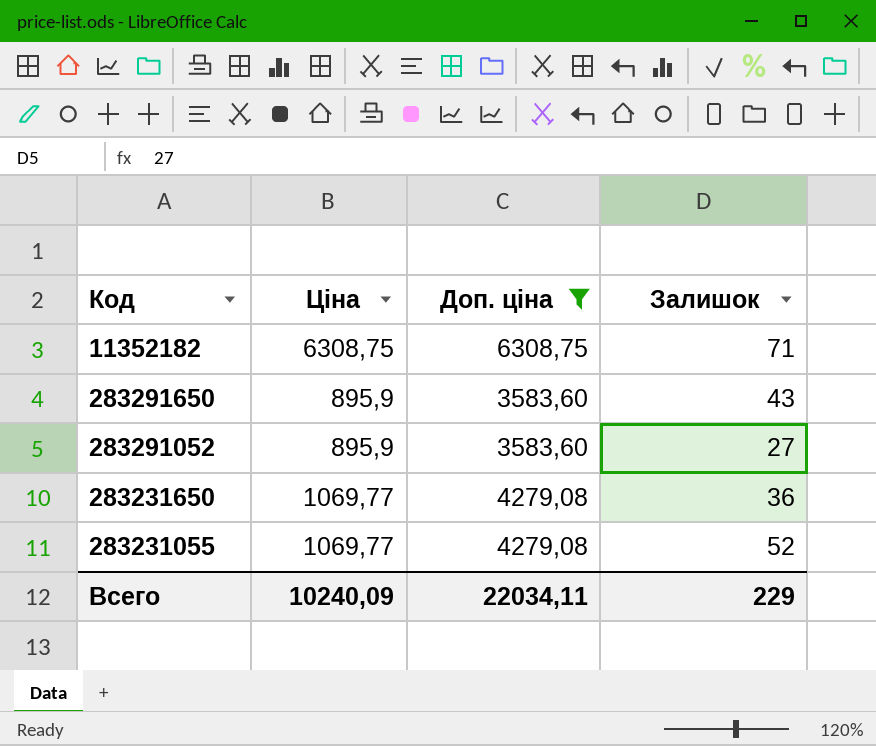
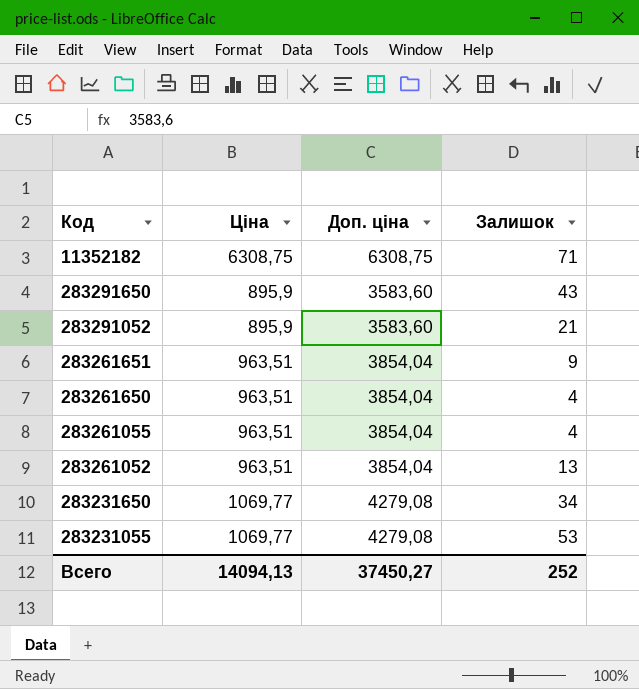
filter: Доп. ціна != 3854,04 -> none
283291052 | Залишок: 27 -> 21
283231650 | Залишок: 36 -> 34
283231055 | Залишок: 52 -> 53
Всего | Ціна: 10240,09 -> 14094,13
Всего | Доп. ціна: 22034,11 -> 37450,27
Всего | Залишок: 229 -> 252

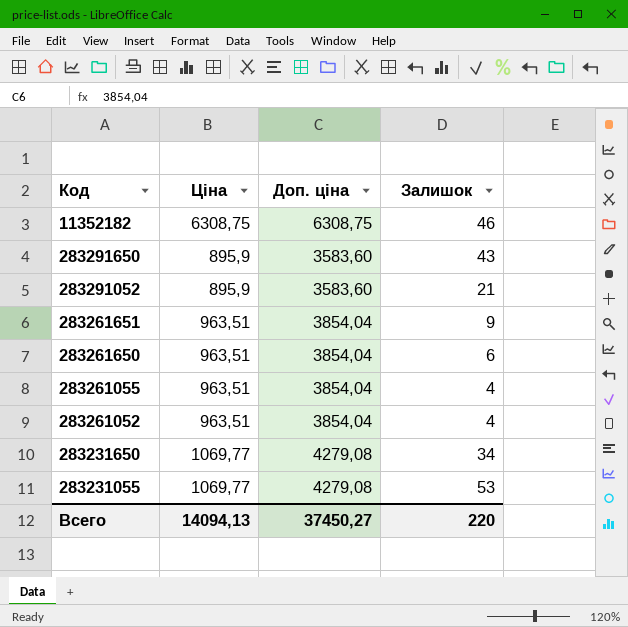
11352182 | Залишок: 71 -> 46
283261650 | Залишок: 4 -> 6
283261052 | Залишок: 13 -> 4
Всего | Залишок: 252 -> 220

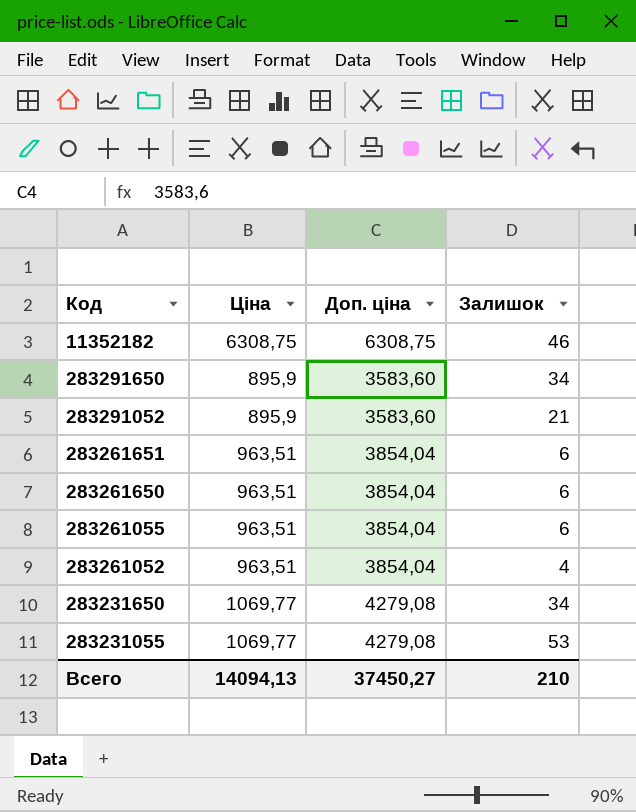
283291650 | Залишок: 43 -> 34
283261651 | Залишок: 9 -> 6
283261055 | Залишок: 4 -> 6
Всего | Залишок: 220 -> 210

